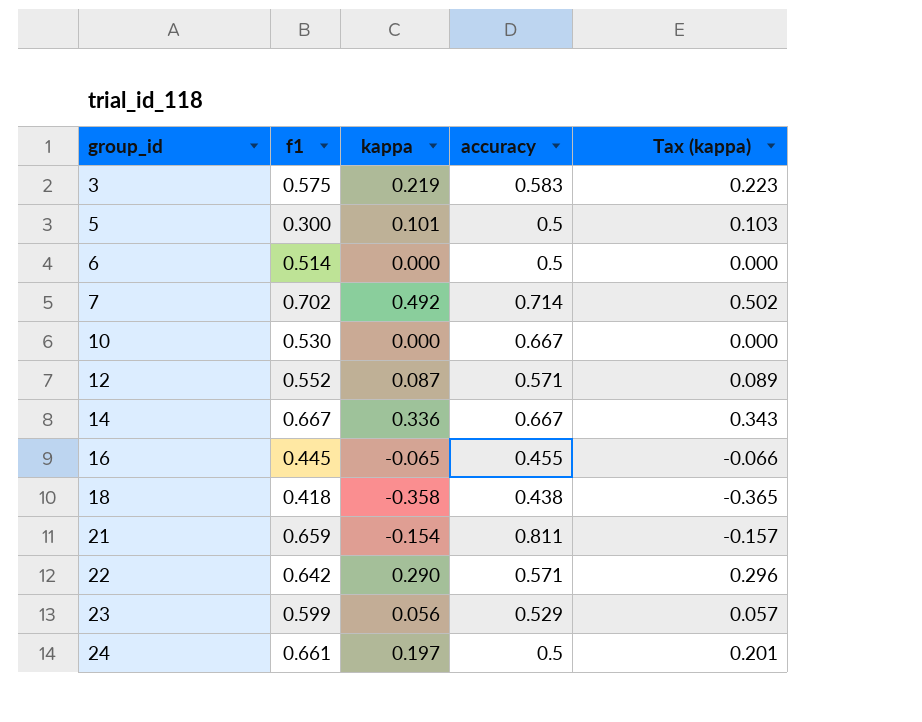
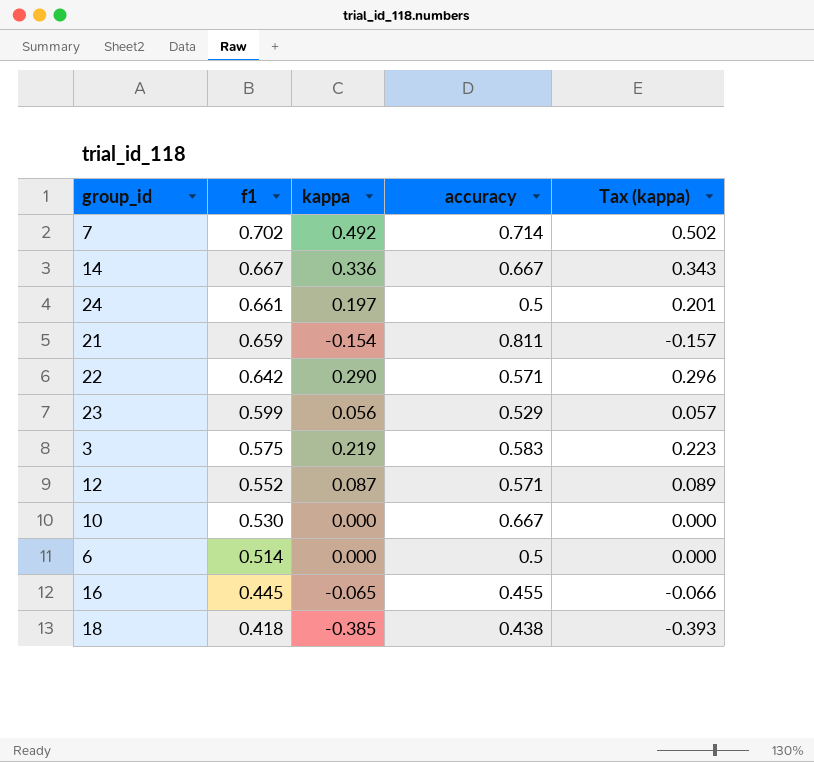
row order: group_id ascending -> f1 descending
row 5: 0.300 | 0.101 | 0.5 | 0.103 -> none
18 | kappa: -0.358 -> -0.385
18 | Tax (kappa): -0.365 -> -0.393

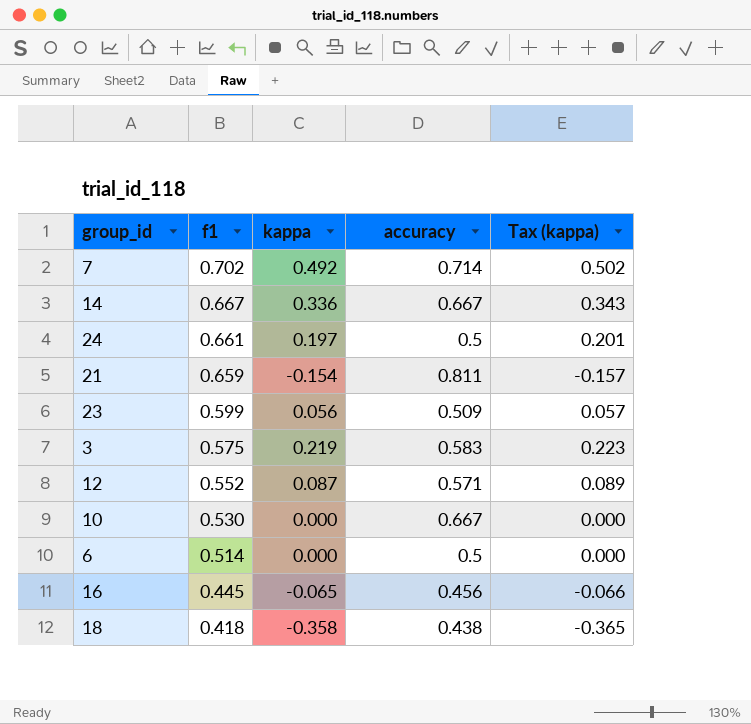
row 22: 0.642 | 0.290 | 0.571 | 0.296 -> none
23 | accuracy: 0.529 -> 0.509
16 | accuracy: 0.455 -> 0.456
18 | kappa: -0.385 -> -0.358
18 | Tax (kappa): -0.393 -> -0.365

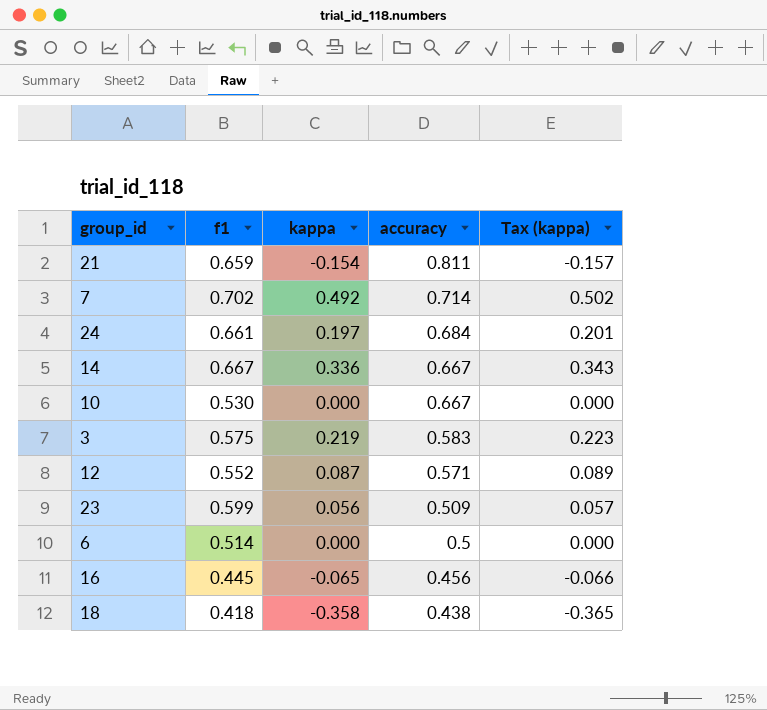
row order: f1 descending -> accuracy descending
24 | accuracy: 0.5 -> 0.684

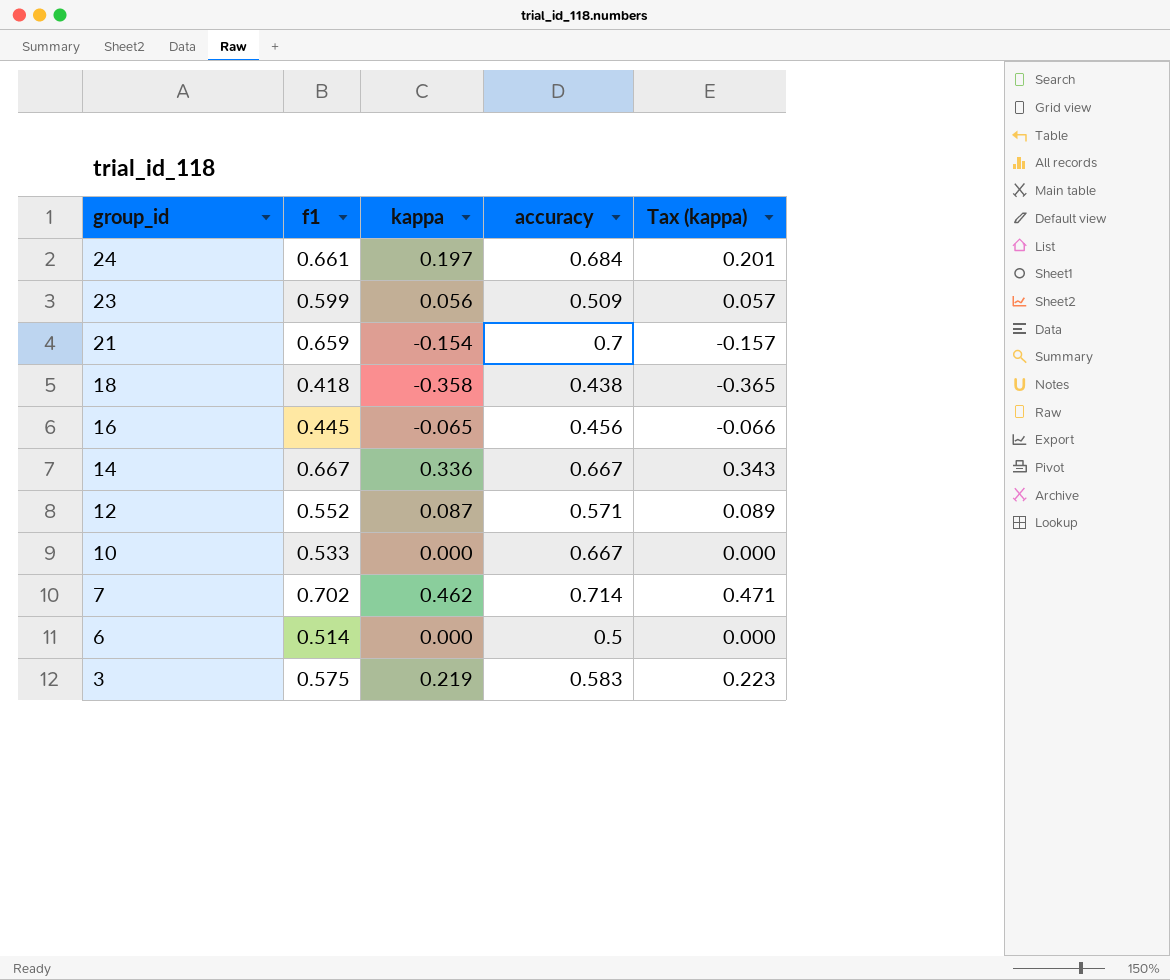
row order: accuracy descending -> group_id descending
21 | accuracy: 0.811 -> 0.7
10 | f1: 0.530 -> 0.533
7 | kappa: 0.492 -> 0.462
7 | Tax (kappa): 0.502 -> 0.471

